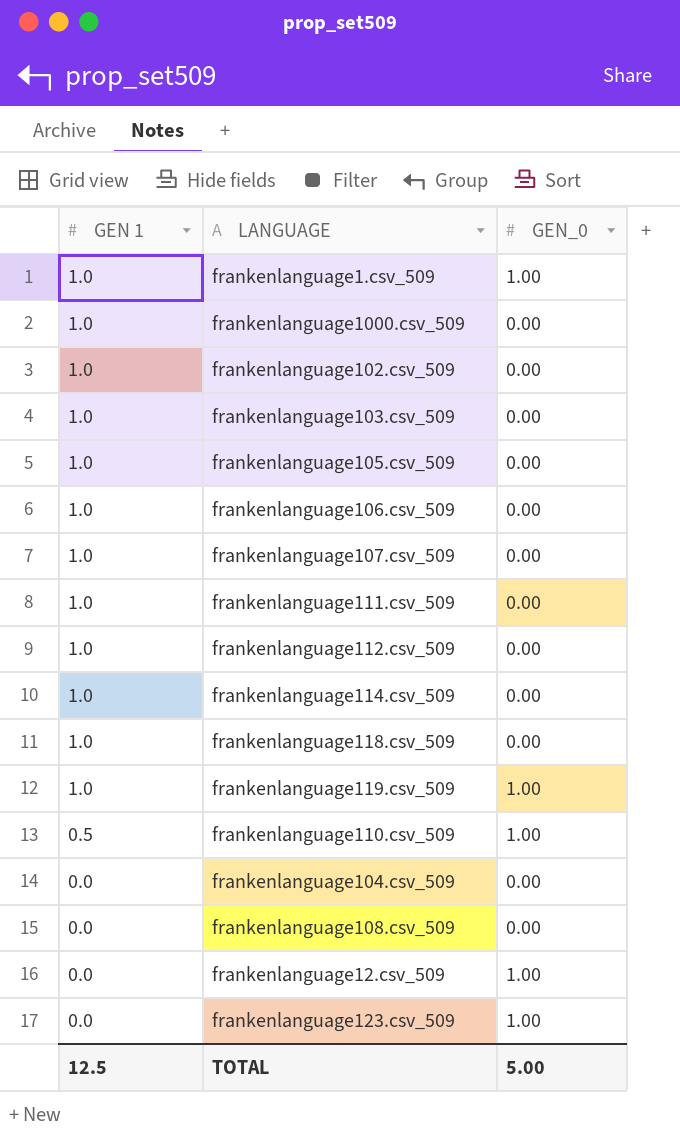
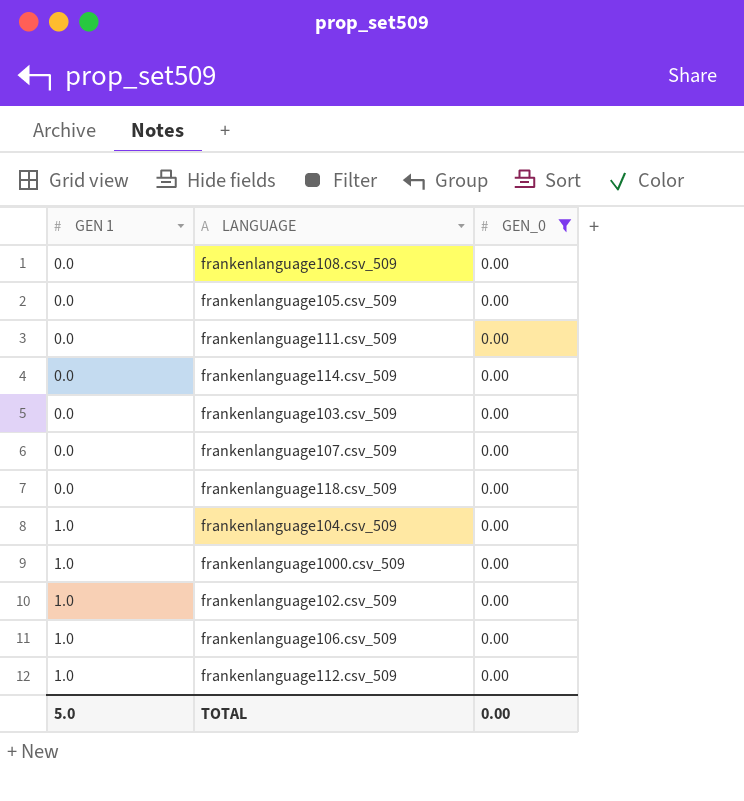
filter: none -> GEN_0 = 0.00
row order: GEN 1 descending -> GEN 1 ascending
frankenlanguage105.csv_509 | GEN 1: 1.0 -> 0.0
frankenlanguage111.csv_509 | GEN 1: 1.0 -> 0.0
frankenlanguage114.csv_509 | GEN 1: 1.0 -> 0.0
frankenlanguage103.csv_509 | GEN 1: 1.0 -> 0.0
frankenlanguage107.csv_509 | GEN 1: 1.0 -> 0.0
frankenlanguage118.csv_509 | GEN 1: 1.0 -> 0.0
frankenlanguage104.csv_509 | GEN 1: 0.0 -> 1.0
TOTAL | GEN 1: 12.5 -> 5.0
TOTAL | GEN_0: 5.00 -> 0.00

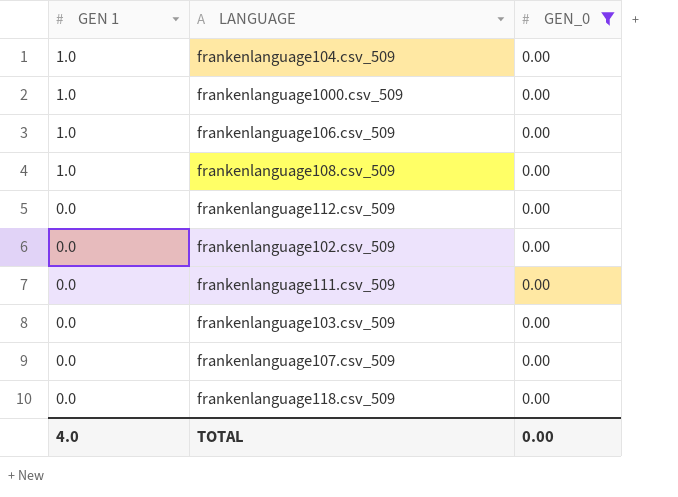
row order: GEN 1 ascending -> GEN 1 descending
row frankenlanguage105.csv_509: 0.0 | 0.00 -> none
row frankenlanguage114.csv_509: 0.0 | 0.00 -> none
frankenlanguage108.csv_509 | GEN 1: 0.0 -> 1.0
frankenlanguage112.csv_509 | GEN 1: 1.0 -> 0.0
frankenlanguage102.csv_509 | GEN 1: 1.0 -> 0.0
TOTAL | GEN 1: 5.0 -> 4.0

